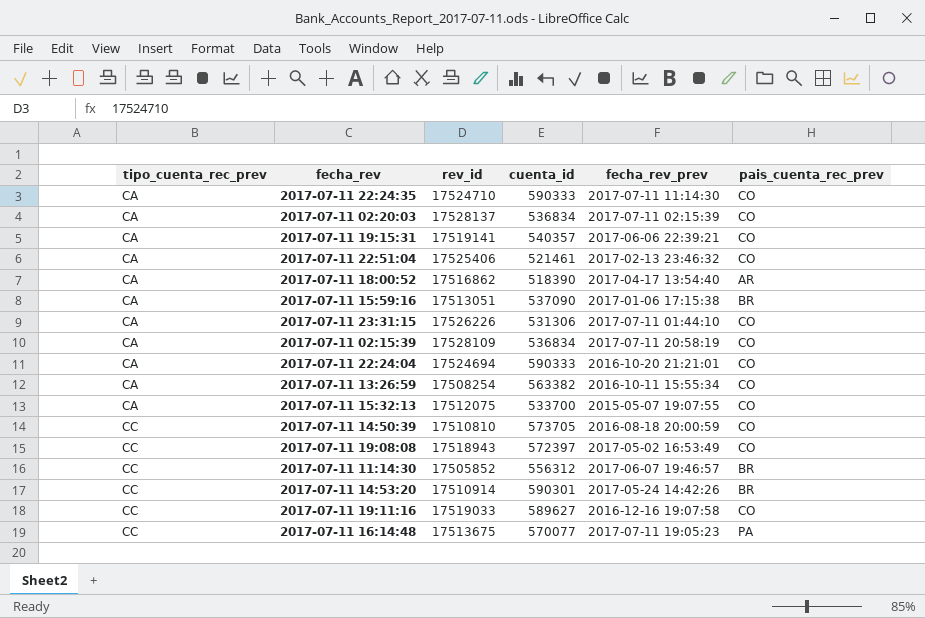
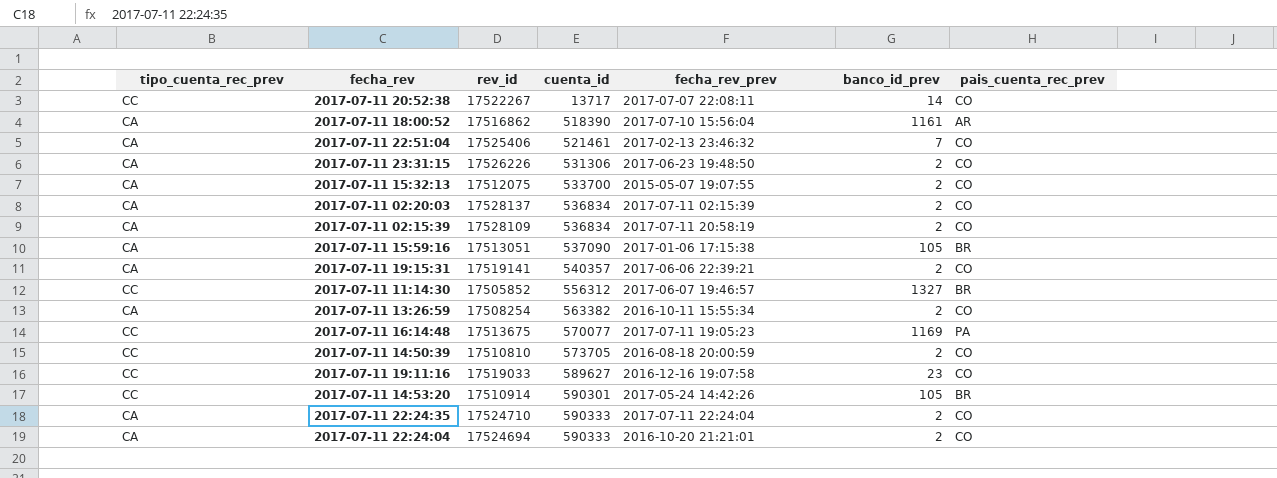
row order: tipo_cuenta_rec_prev ascending -> cuenta_id ascending
column banco_id_prev | position: none -> 6
row 2017-07-11 19:08:08: CC | 17518943 | 572397 | 2017-05-02 16:53:49 | CO -> none
row 2017-07-11 20:52:38: none -> CC | 17522267 | 13717 | 2017-07-07 22:08:11 | 14 | CO
2017-07-11 18:00:52 | fecha_rev_prev: 2017-04-17 13:54:40 -> 2017-07-10 15:56:04
2017-07-11 23:31:15 | fecha_rev_prev: 2017-07-11 01:44:10 -> 2017-06-23 19:48:50
2017-07-11 22:24:35 | fecha_rev_prev: 2017-07-11 11:14:30 -> 2017-07-11 22:24:04

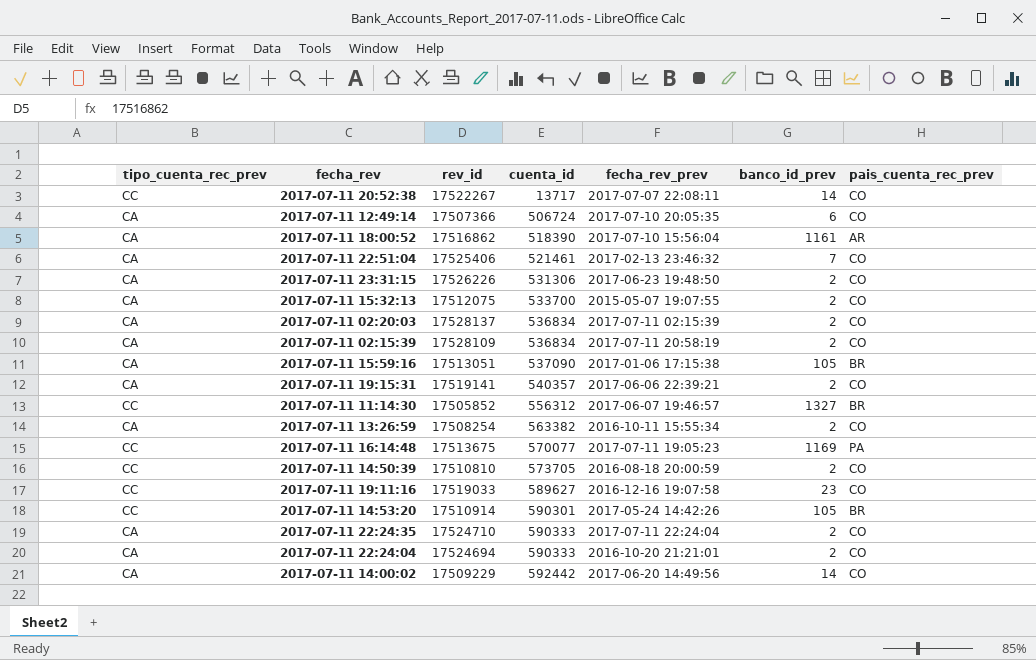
row 2017-07-11 12:49:14: none -> CA | 17507366 | 506724 | 2017-07-10 20:05:35 | 6 | CO
row 2017-07-11 14:00:02: none -> CA | 17509229 | 592442 | 2017-06-20 14:49:56 | 14 | CO

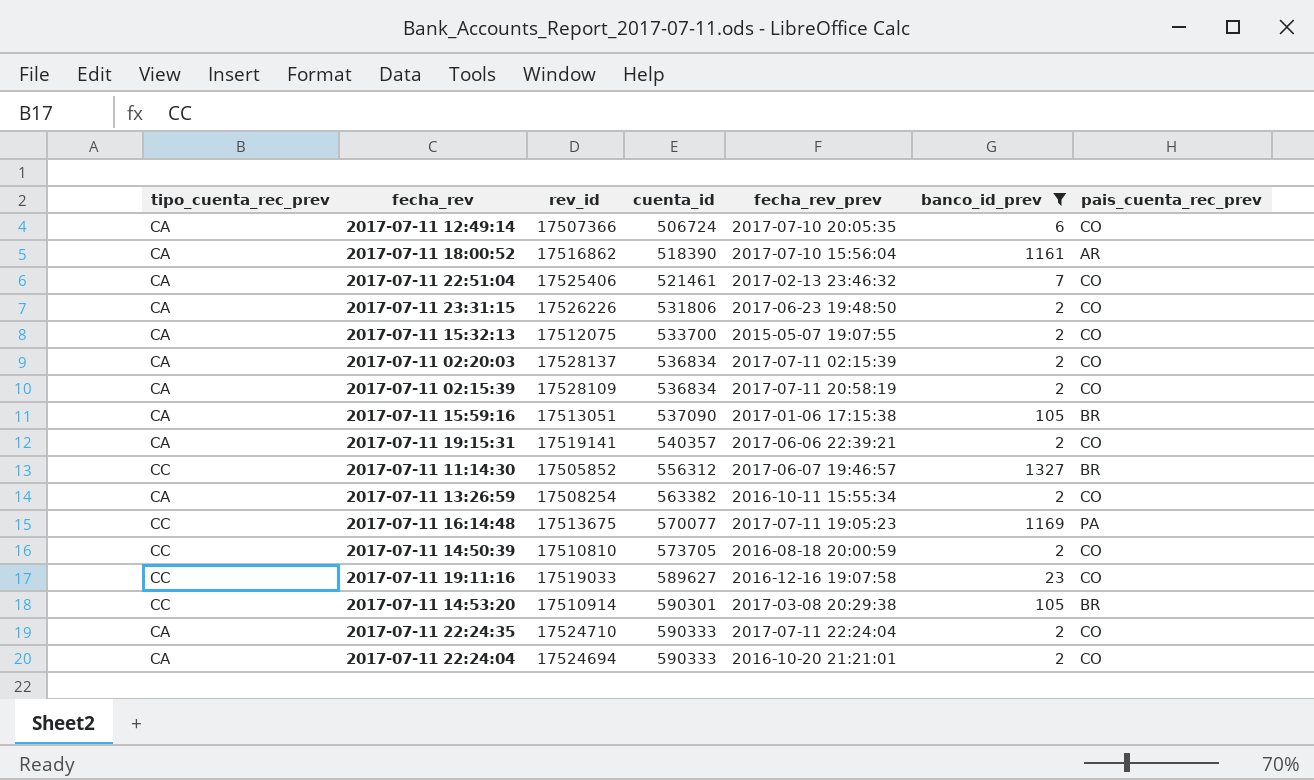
filter: none -> banco_id_prev != 14
2017-07-11 23:31:15 | cuenta_id: 531306 -> 531806
2017-07-11 14:53:20 | fecha_rev_prev: 2017-05-24 14:42:26 -> 2017-03-08 20:29:38

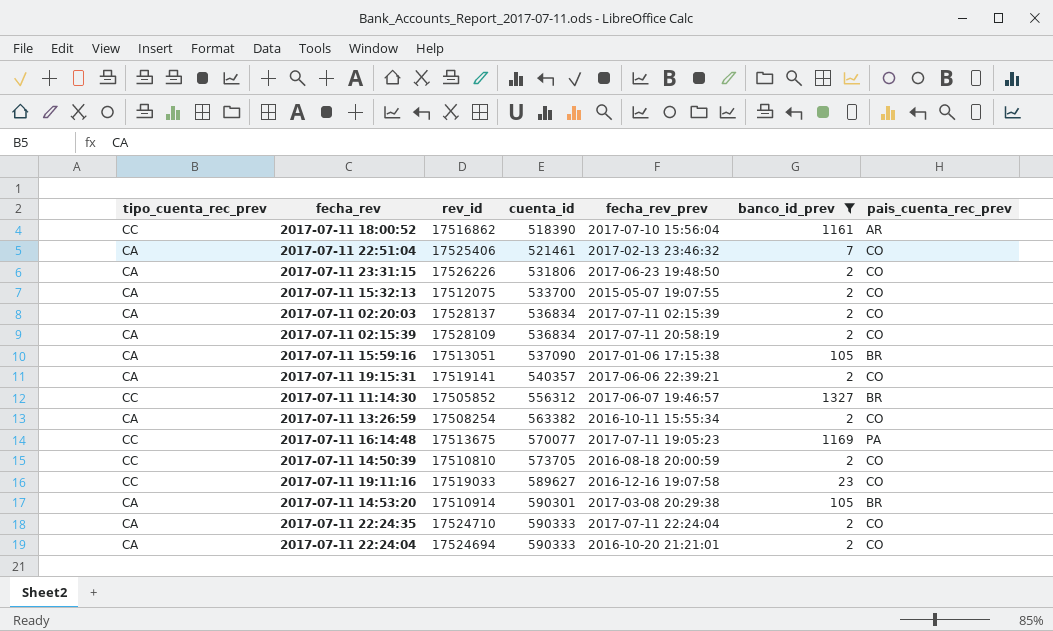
row 2017-07-11 12:49:14: CA | 17507366 | 506724 | 2017-07-10 20:05:35 | 6 | CO -> none
2017-07-11 18:00:52 | tipo_cuenta_rec_prev: CA -> CC
2017-07-11 14:53:20 | tipo_cuenta_rec_prev: CC -> CA

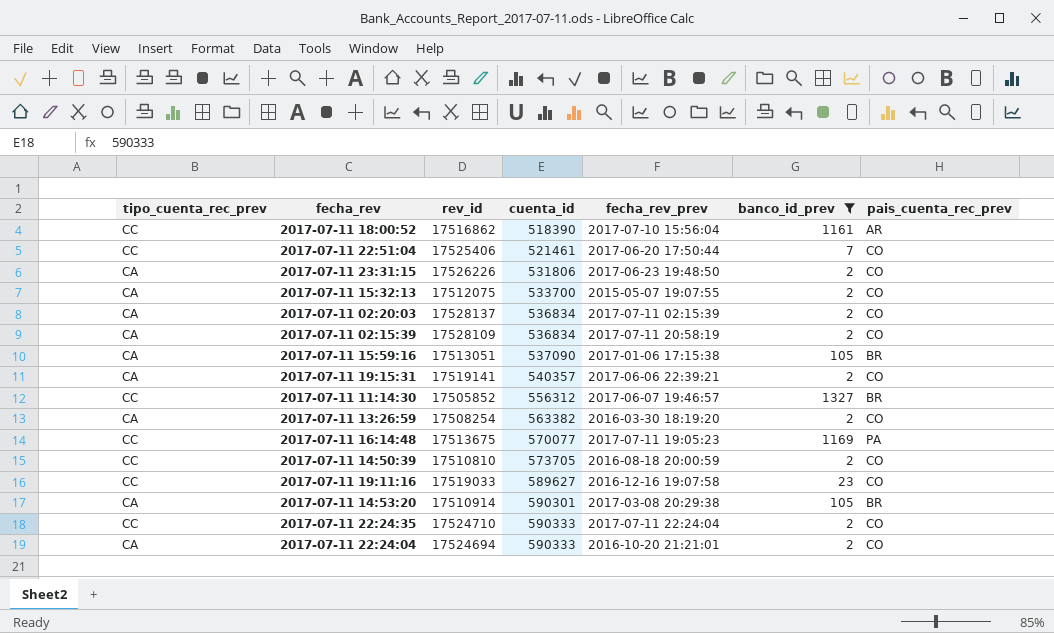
2017-07-11 22:51:04 | tipo_cuenta_rec_prev: CA -> CC
2017-07-11 22:51:04 | fecha_rev_prev: 2017-02-13 23:46:32 -> 2017-06-20 17:50:44
2017-07-11 13:26:59 | fecha_rev_prev: 2016-10-11 15:55:34 -> 2016-03-30 18:19:20
2017-07-11 22:24:35 | tipo_cuenta_rec_prev: CA -> CC

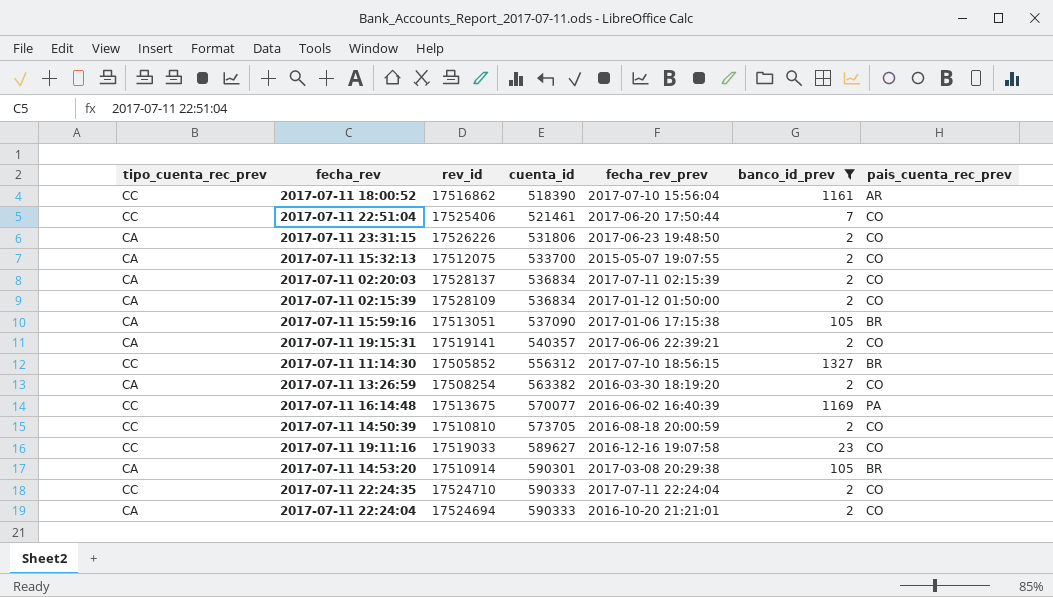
2017-07-11 02:15:39 | fecha_rev_prev: 2017-07-11 20:58:19 -> 2017-01-12 01:50:00
2017-07-11 11:14:30 | fecha_rev_prev: 2017-06-07 19:46:57 -> 2017-07-10 18:56:15
2017-07-11 16:14:48 | fecha_rev_prev: 2017-07-11 19:05:23 -> 2016-06-02 16:40:39

